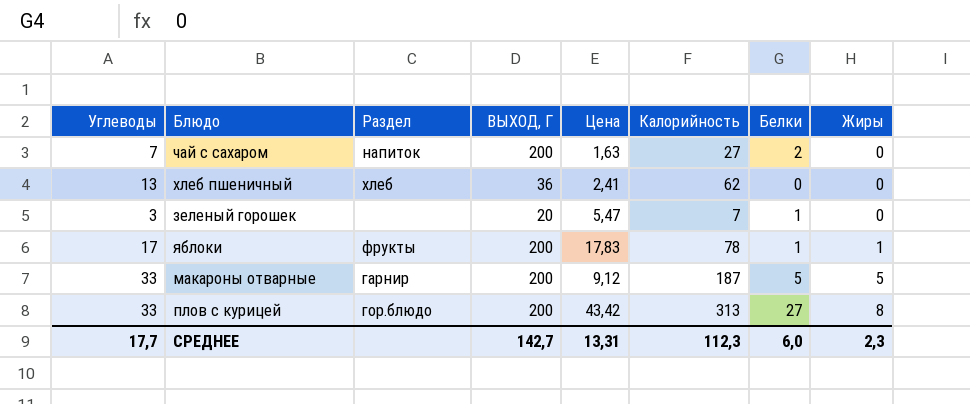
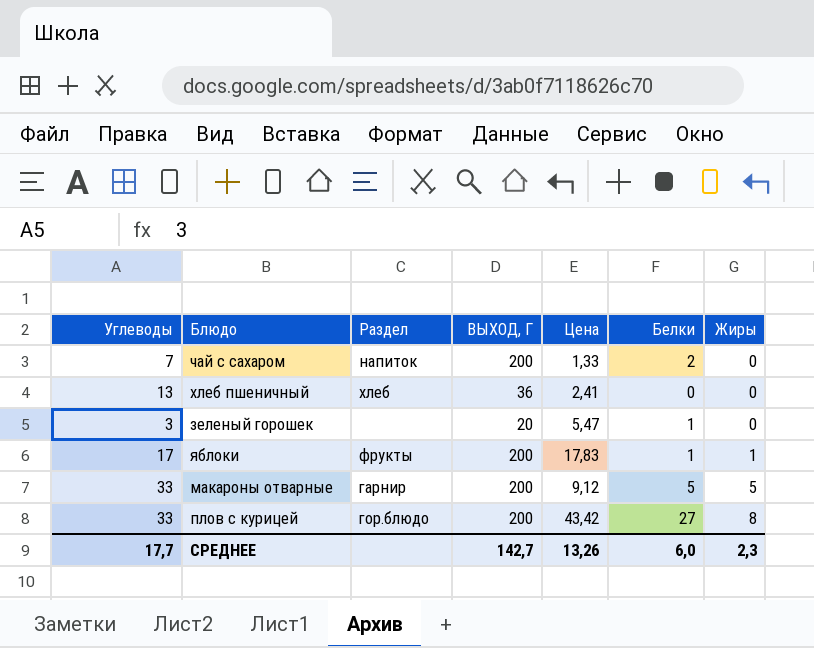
column Калорийность | position: 6 -> none
чай с сахаром | Цена: 1,63 -> 1,33
СРЕДНЕЕ | Цена: 13,31 -> 13,26

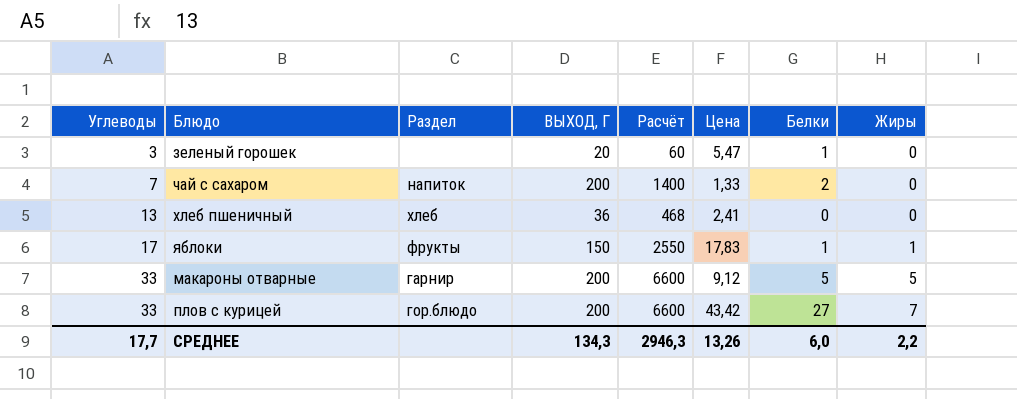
row order: Жиры ascending -> Углеводы ascending
column Расчёт | formula: none -> [Углеводы] * [ВЫХОД, Г]
яблоки | ВЫХОД, Г: 200 -> 150
плов с курицей | Жиры: 8 -> 7
СРЕДНЕЕ | ВЫХОД, Г: 142,7 -> 134,3
СРЕДНЕЕ | Жиры: 2,3 -> 2,2

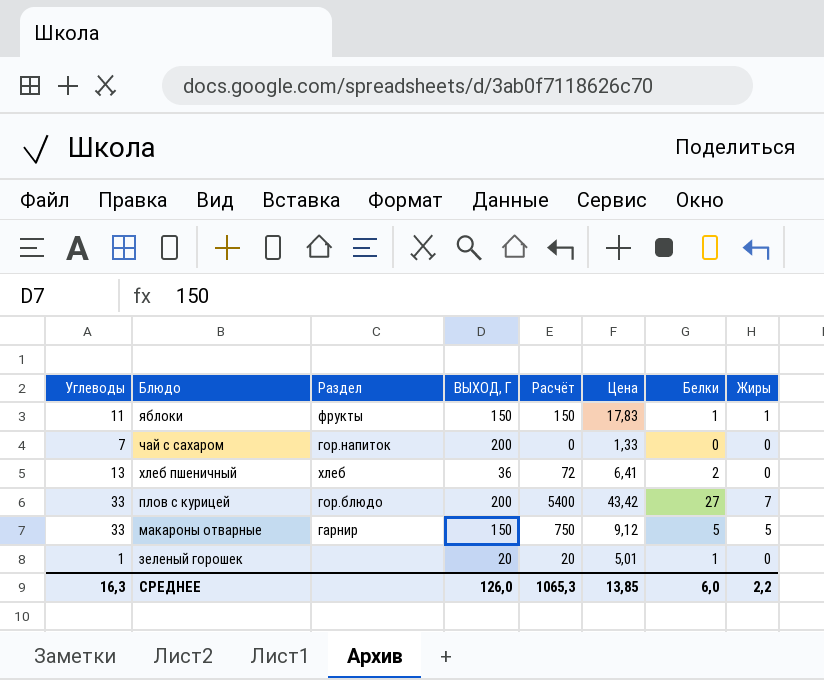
row order: Углеводы ascending -> Блюдо descending
column Расчёт | formula: [Углеводы] * [ВЫХОД, Г] -> [ВЫХОД, Г] * [Белки]
яблоки | Углеводы: 17 -> 11
чай с сахаром | Раздел: напиток -> гор.напиток
чай с сахаром | Белки: 2 -> 0
хлеб пшеничный | Цена: 2,41 -> 6,41
хлеб пшеничный | Белки: 0 -> 2
макароны отварные | ВЫХОД, Г: 200 -> 150
зеленый горошек | Углеводы: 3 -> 1
зеленый горошек | Цена: 5,47 -> 5,01
СРЕДНЕЕ | Углеводы: 17,7 -> 16,3
СРЕДНЕЕ | ВЫХОД, Г: 134,3 -> 126,0
СРЕДНЕЕ | Расчёт: 2946,3 -> 1065,3
СРЕДНЕЕ | Цена: 13,26 -> 13,85

